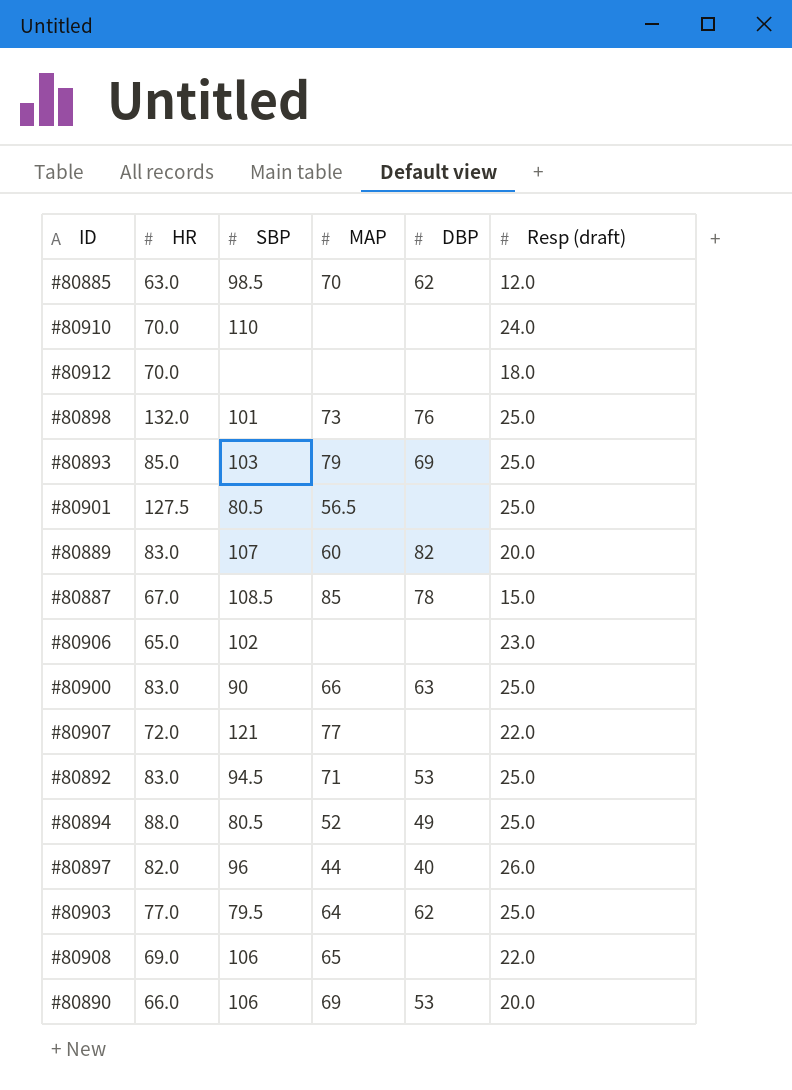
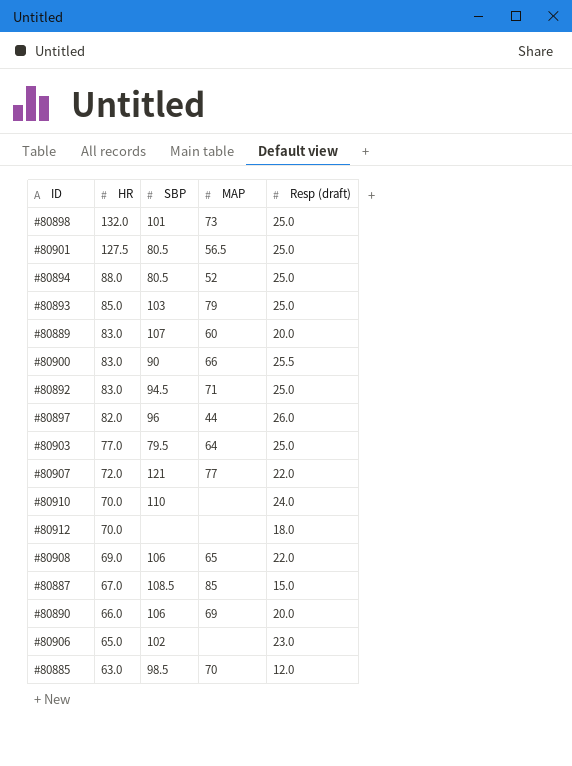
row order: none -> HR descending
column DBP | position: 5 -> none
#80900 | Resp (draft): 25.0 -> 25.5

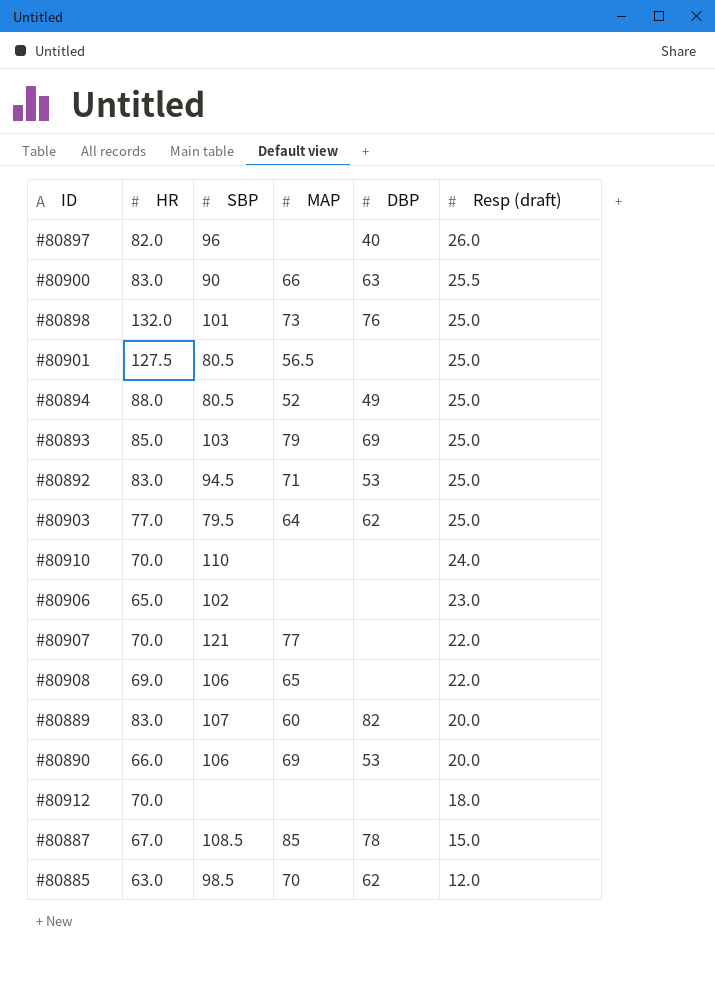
row order: HR descending -> Resp (draft) descending
column DBP | position: none -> 5
#80897 | MAP: 44 -> none
#80907 | HR: 72.0 -> 70.0

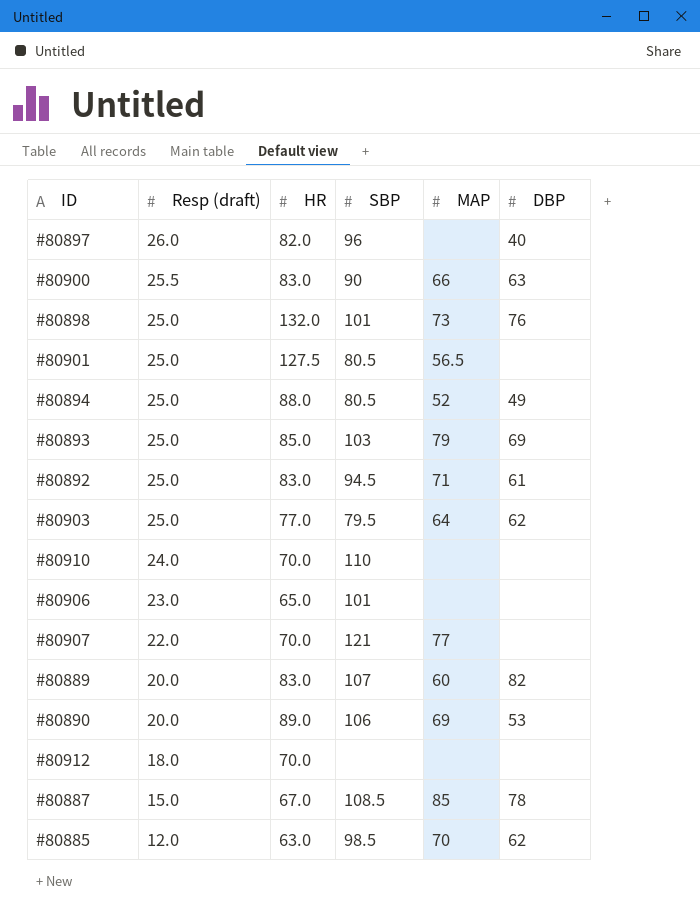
column Resp (draft) | position: 6 -> 2
row #80908: 69.0 | 106 | 65 | none | 22.0 -> none
#80892 | DBP: 53 -> 61
#80906 | SBP: 102 -> 101
#80890 | HR: 66.0 -> 89.0

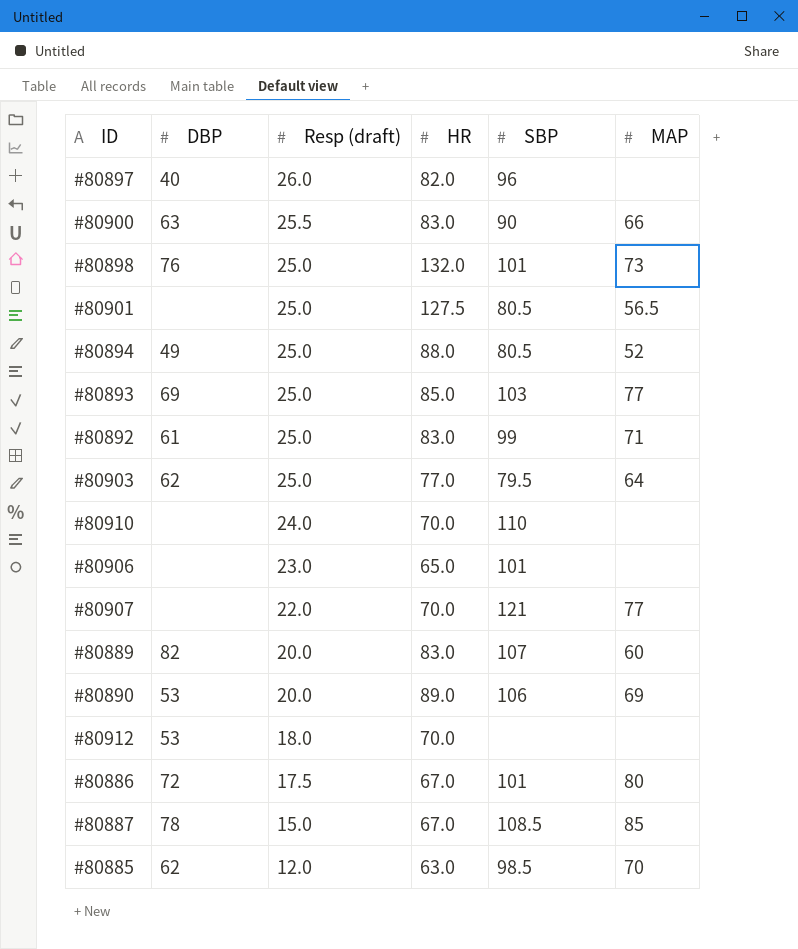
column DBP | position: 6 -> 2
#80893 | MAP: 79 -> 77
#80892 | SBP: 94.5 -> 99
#80912 | DBP: none -> 53
row #80886: none -> 72 | 17.5 | 67.0 | 101 | 80

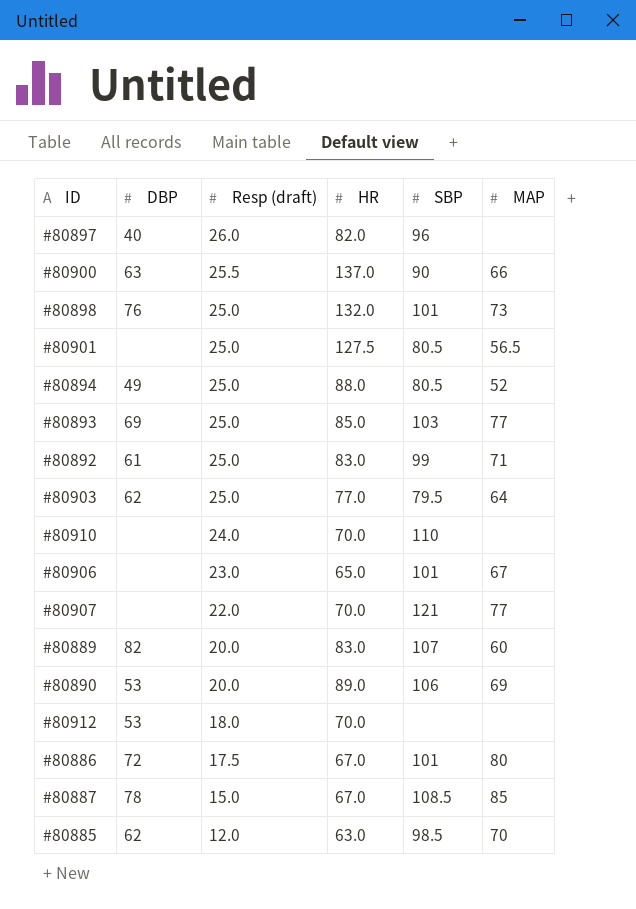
#80900 | HR: 83.0 -> 137.0
#80906 | MAP: none -> 67

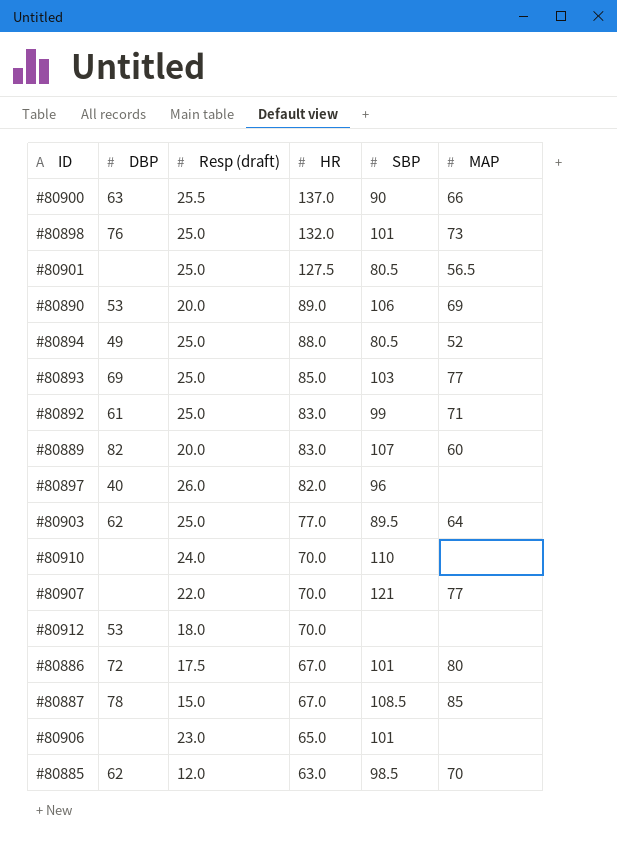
row order: Resp (draft) descending -> HR descending
#80903 | SBP: 79.5 -> 89.5
#80906 | MAP: 67 -> none

